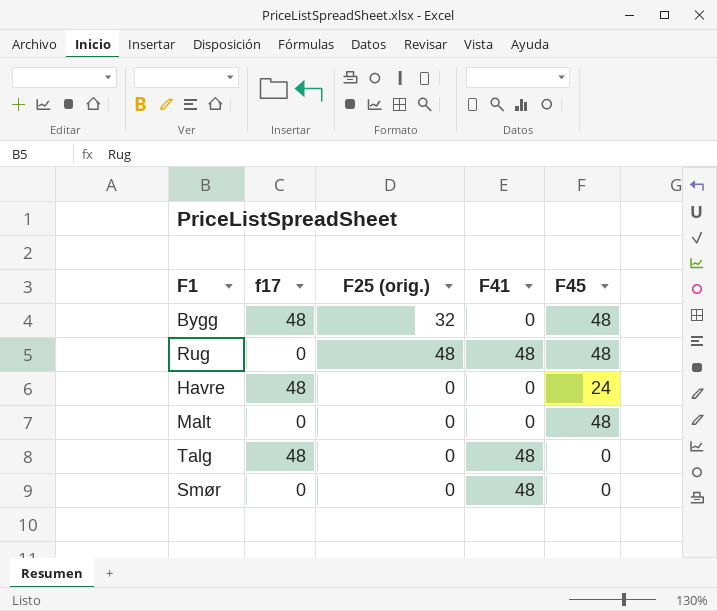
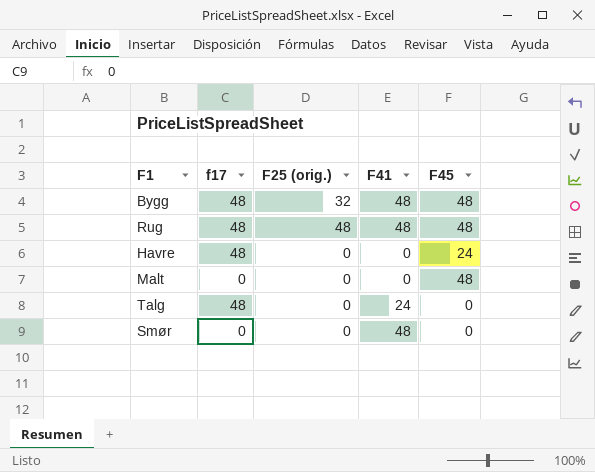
Bygg | F41: 0 -> 48
Rug | f17: 0 -> 48
Talg | F41: 48 -> 24

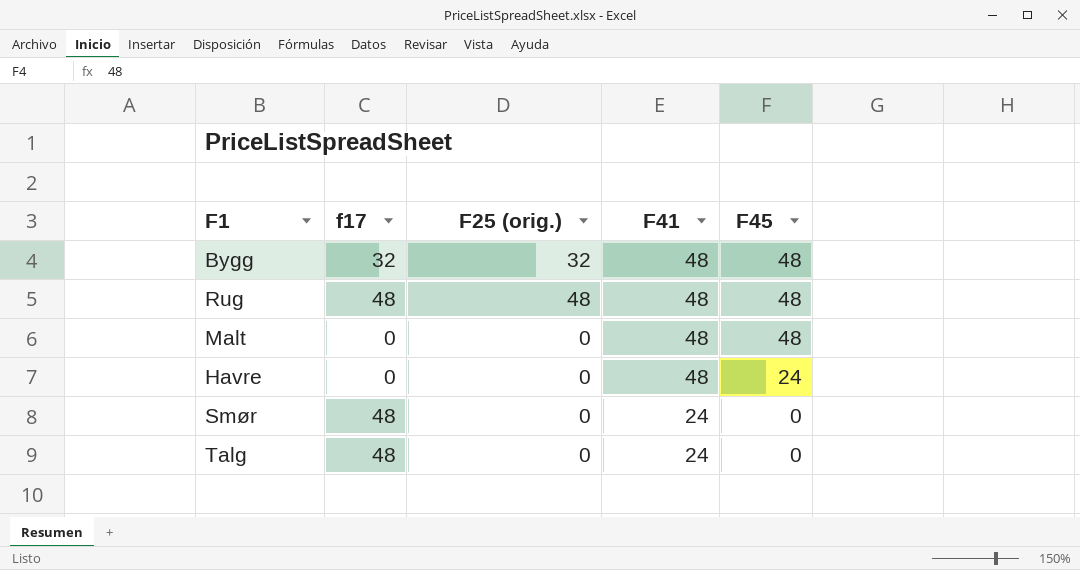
row order: none -> F41 descending
Bygg | f17: 48 -> 32
Malt | F41: 0 -> 48
Havre | f17: 48 -> 0
Havre | F41: 0 -> 48
Smør | f17: 0 -> 48
Smør | F41: 48 -> 24

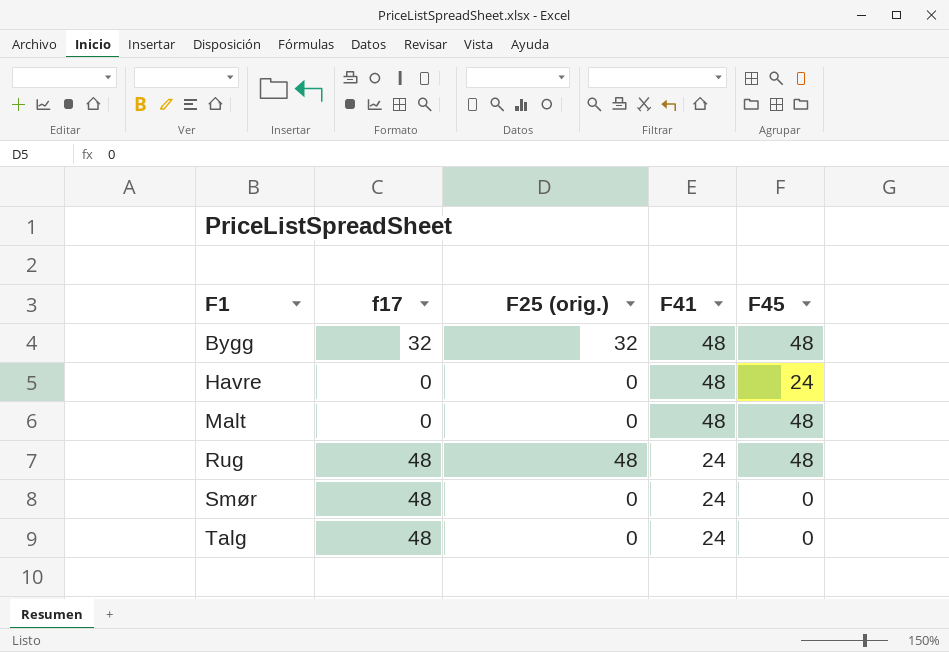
row order: F41 descending -> F1 ascending
Rug | F41: 48 -> 24

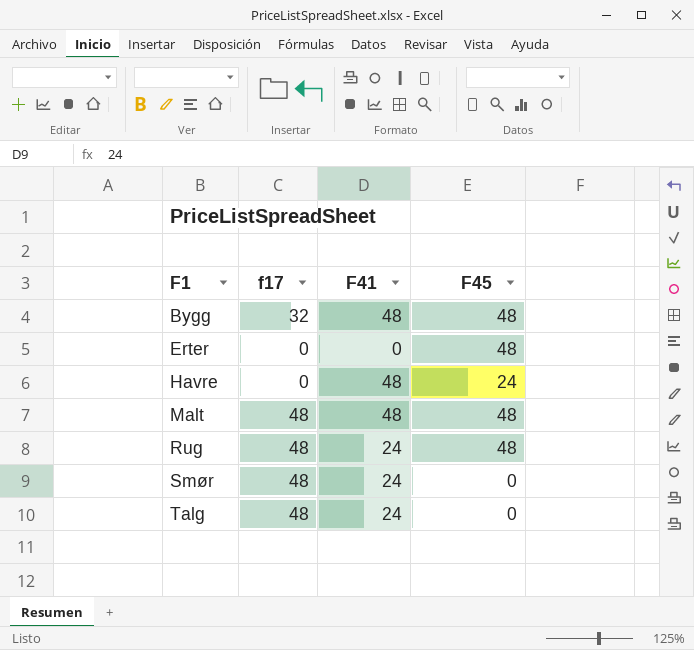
column F25 (orig.) | position: 3 -> none
row Erter: none -> 0 | 0 | 48
Malt | f17: 0 -> 48

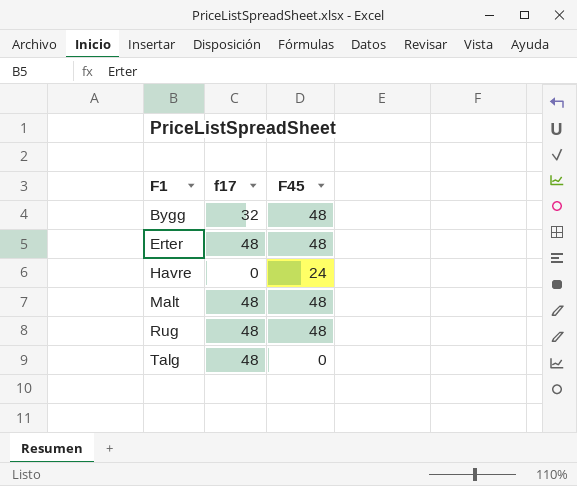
column F41 | position: 3 -> none
row Smør: 48 | 24 | 0 -> none
Erter | f17: 0 -> 48

